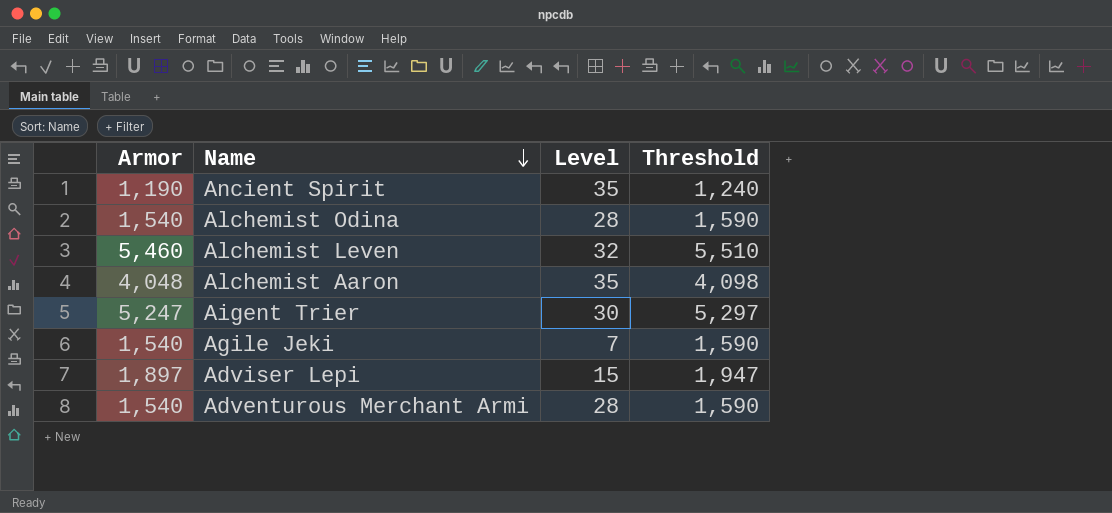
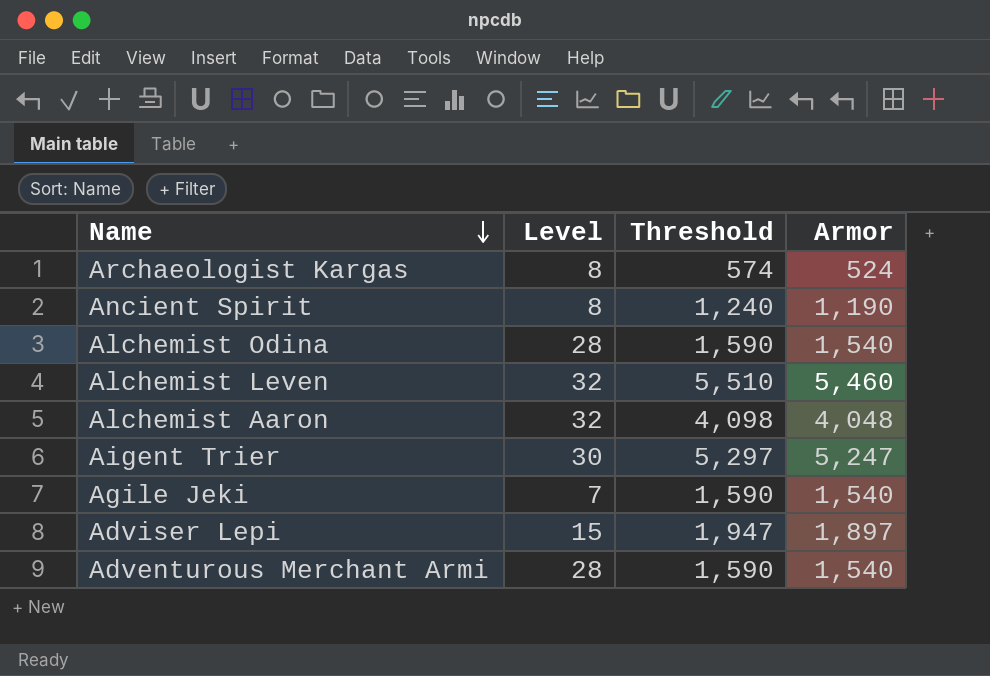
column Armor | position: 1 -> 4
row Archaeologist Kargas: none -> 8 | 574 | 524
Ancient Spirit | Level: 35 -> 8
Alchemist Aaron | Level: 35 -> 32

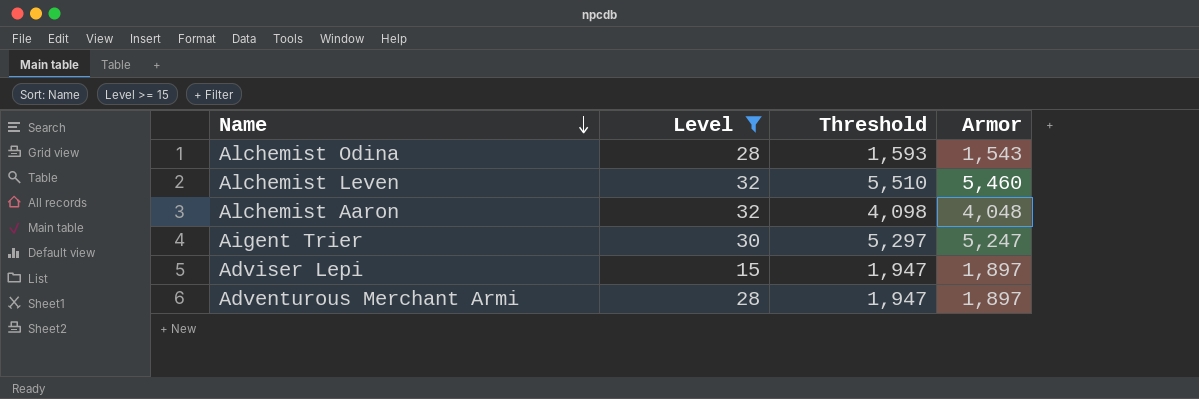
filter: none -> Level >= 15
Alchemist Odina | Threshold: 1,590 -> 1,593
Alchemist Odina | Armor: 1,540 -> 1,543
Adventurous Merchant Armi | Threshold: 1,590 -> 1,947
Adventurous Merchant Armi | Armor: 1,540 -> 1,897

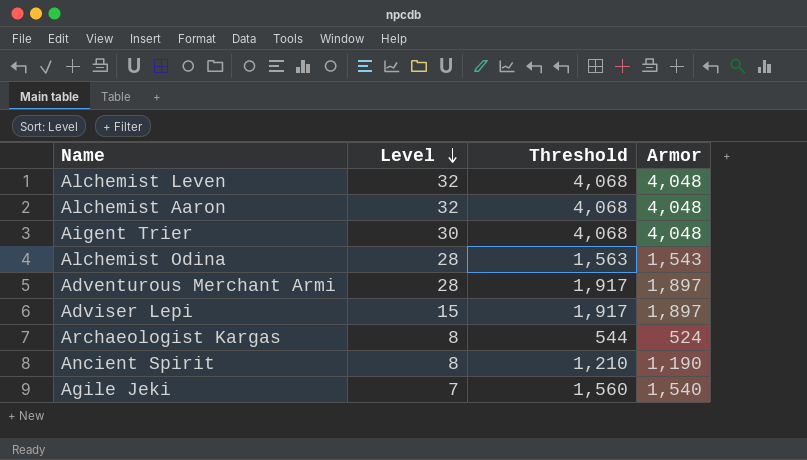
filter: Level >= 15 -> none
row order: Name descending -> Level descending
column Threshold | formula: [Armor] + 50 -> [Armor] + 20
Alchemist Leven | Armor: 5,460 -> 4,048
Aigent Trier | Armor: 5,247 -> 4,048

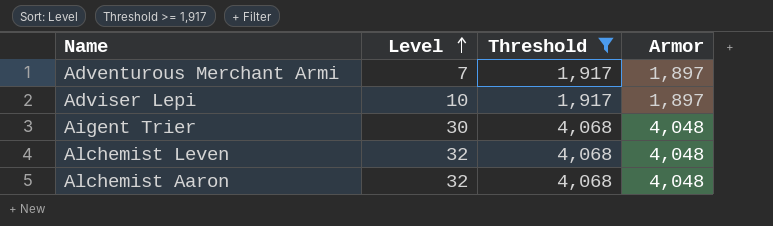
filter: none -> Threshold >= 1,917
row order: Level descending -> Level ascending
Adventurous Merchant Armi | Level: 28 -> 7
Adviser Lepi | Level: 15 -> 10

